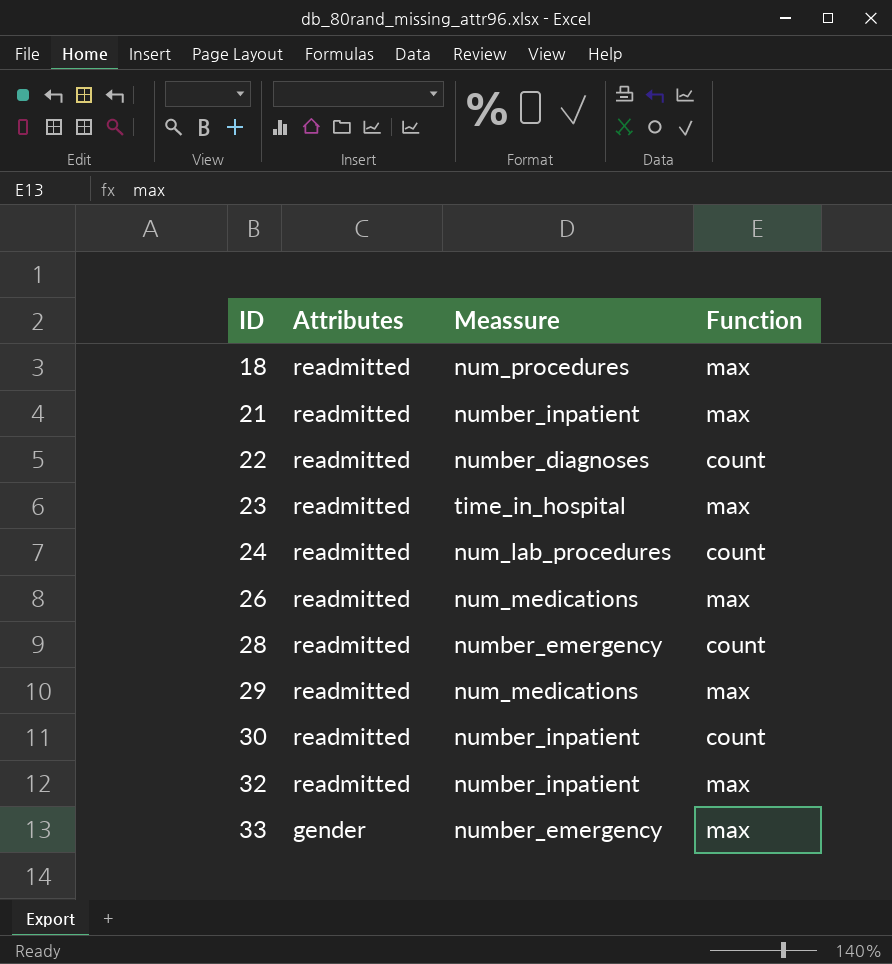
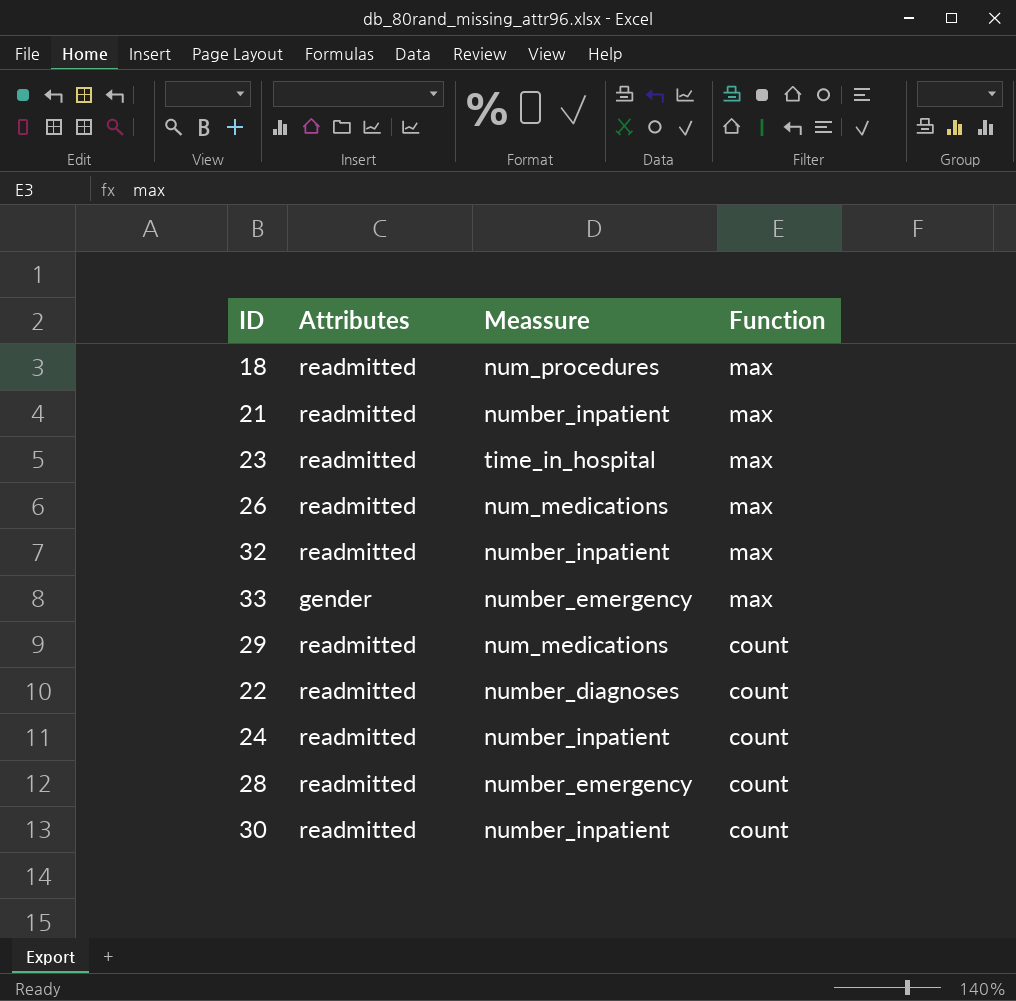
row order: ID ascending -> Function descending
29 | Function: max -> count
24 | Meassure: num_lab_procedures -> number_inpatient

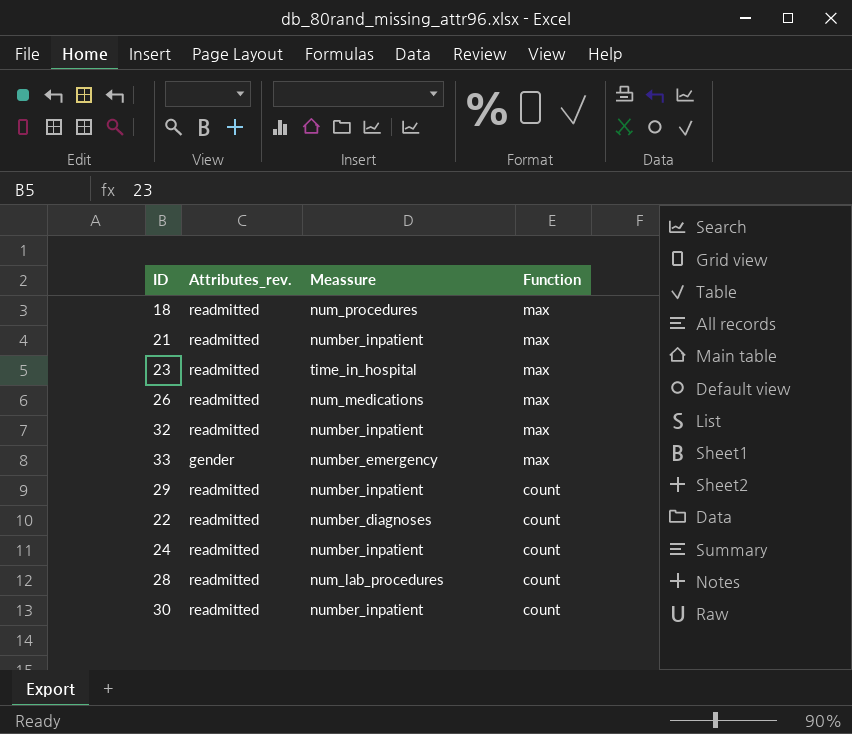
column name: Attributes -> Attributes_rev.
29 | Meassure: num_medications -> number_inpatient
28 | Meassure: number_emergency -> num_lab_procedures

